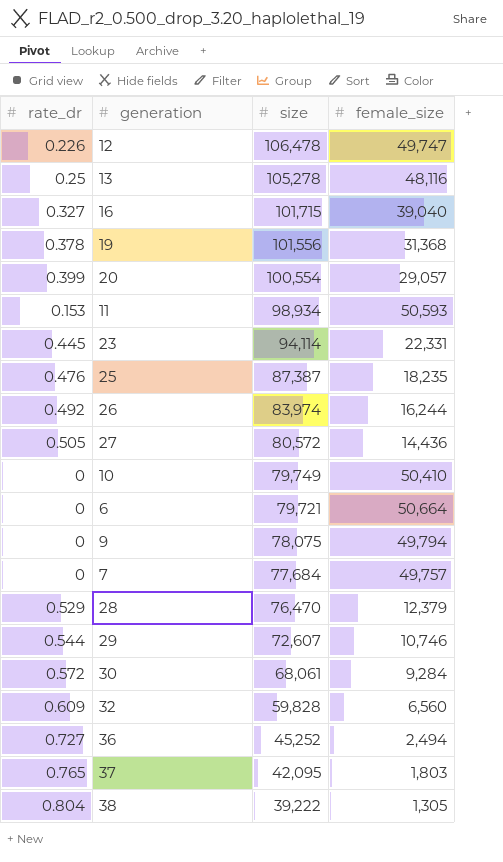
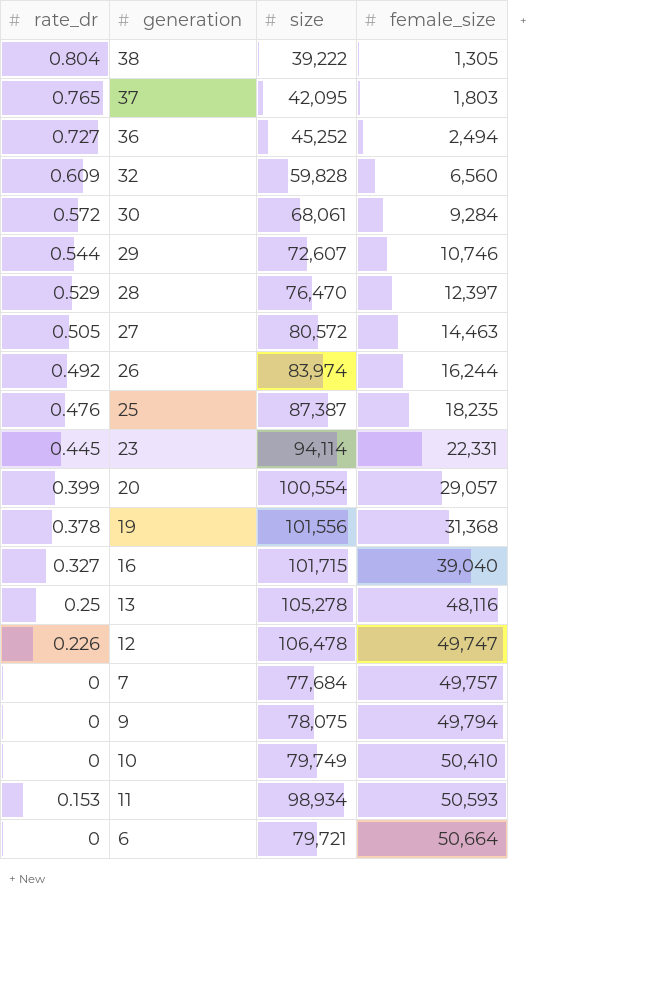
row order: size descending -> female_size ascending
28 | female_size: 12,379 -> 12,397
27 | female_size: 14,436 -> 14,463

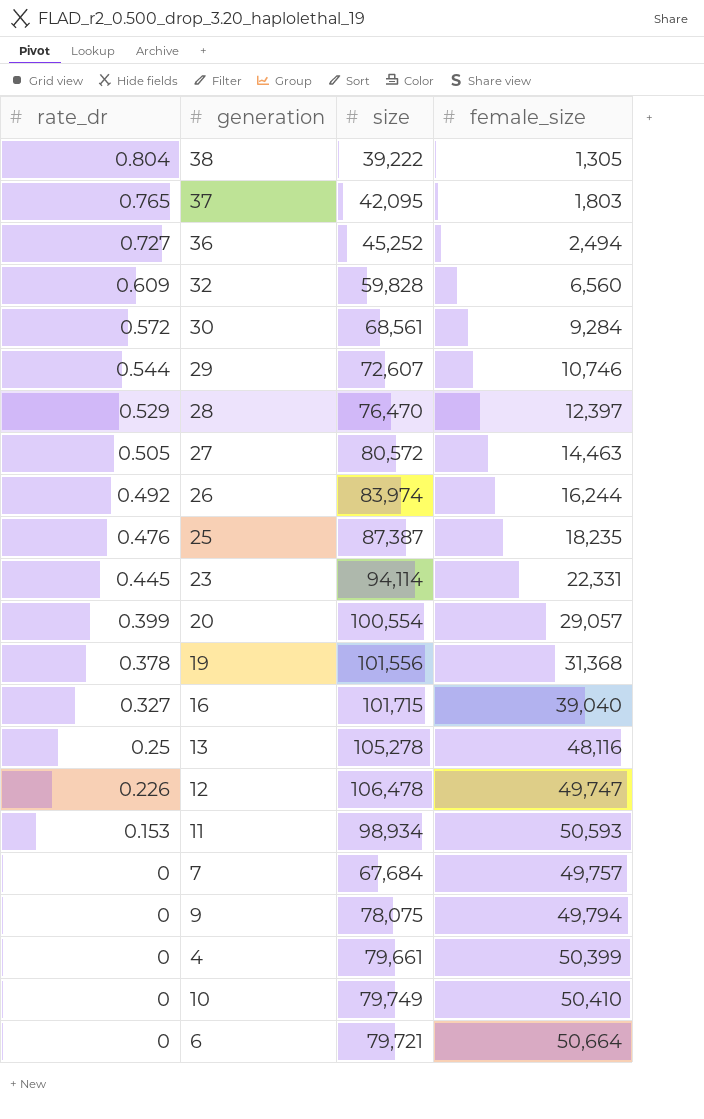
row order: female_size ascending -> rate_dr descending
30 | size: 68,061 -> 68,561
7 | size: 77,684 -> 67,684
row 4: none -> 0 | 79,661 | 50,399

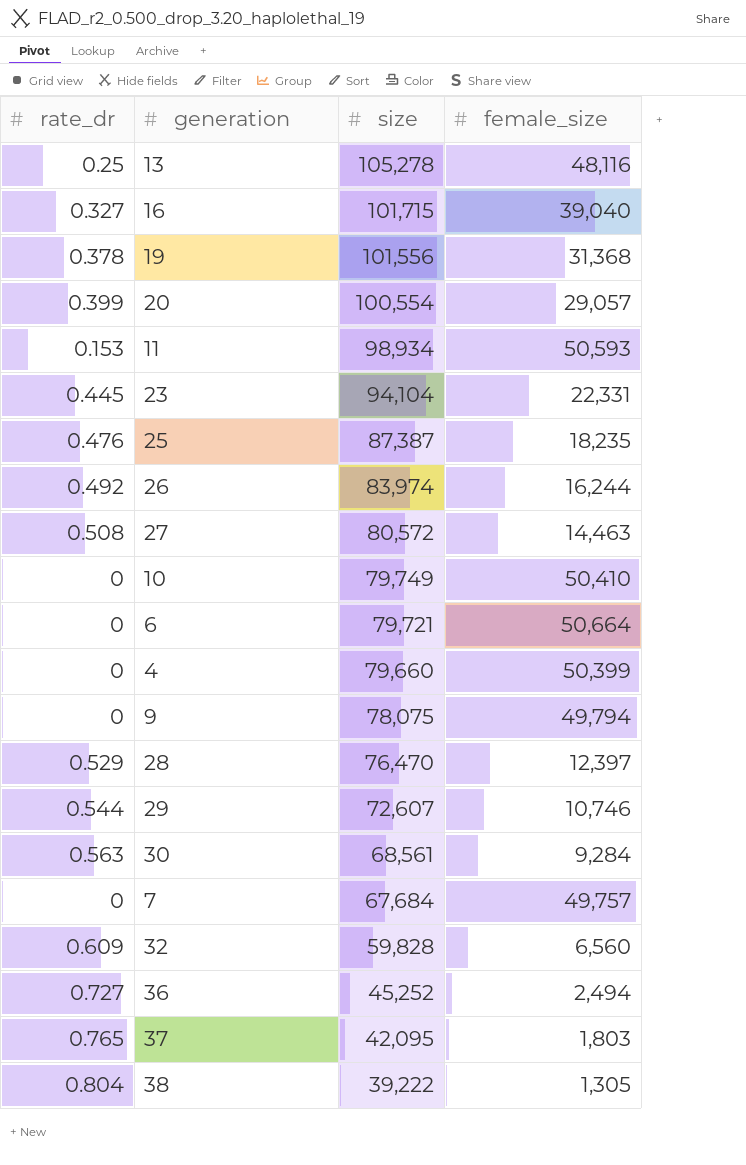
row order: rate_dr descending -> size descending
row 12: 0.226 | 106,478 | 49,747 -> none
23 | size: 94,114 -> 94,104
27 | rate_dr: 0.505 -> 0.508
4 | size: 79,661 -> 79,660
30 | rate_dr: 0.572 -> 0.563

